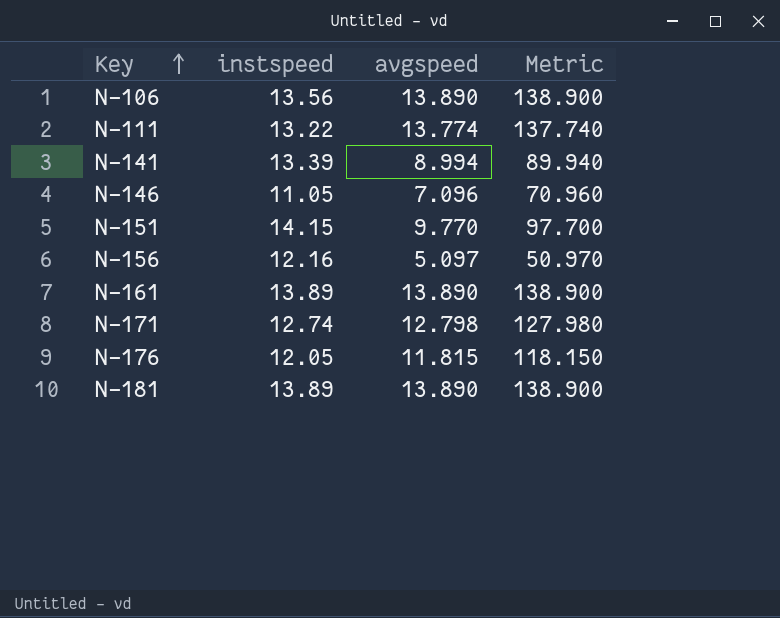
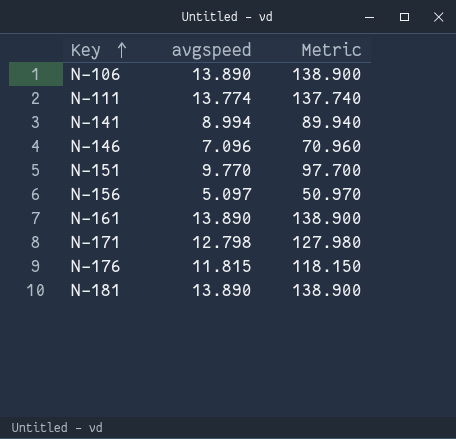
column instspeed | position: 2 -> none

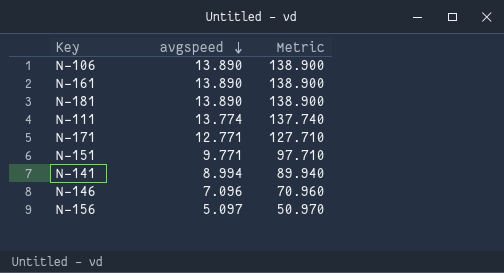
row order: Key ascending -> avgspeed descending
row N-176: 11.815 | 118.150 -> none
N-171 | avgspeed: 12.798 -> 12.771
N-171 | Metric: 127.980 -> 127.710
N-151 | avgspeed: 9.770 -> 9.771
N-151 | Metric: 97.700 -> 97.710

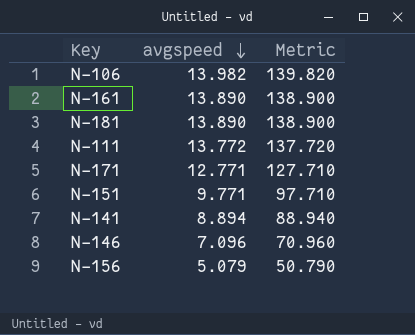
N-106 | avgspeed: 13.890 -> 13.982
N-106 | Metric: 138.900 -> 139.820
N-111 | avgspeed: 13.774 -> 13.772
N-111 | Metric: 137.740 -> 137.720
N-141 | avgspeed: 8.994 -> 8.894
N-141 | Metric: 89.940 -> 88.940
N-156 | avgspeed: 5.097 -> 5.079
N-156 | Metric: 50.970 -> 50.790

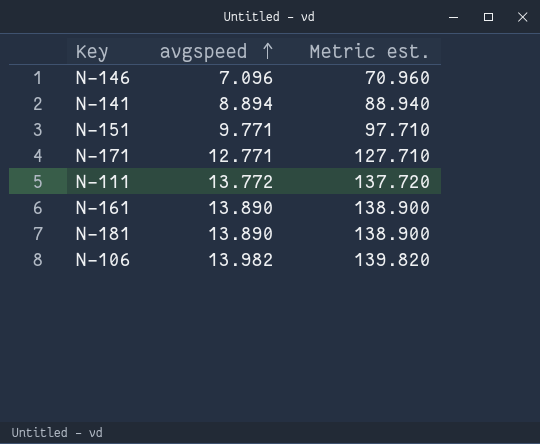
row order: avgspeed descending -> avgspeed ascending
column name: Metric -> Metric est.
row N-156: 5.079 | 50.790 -> none

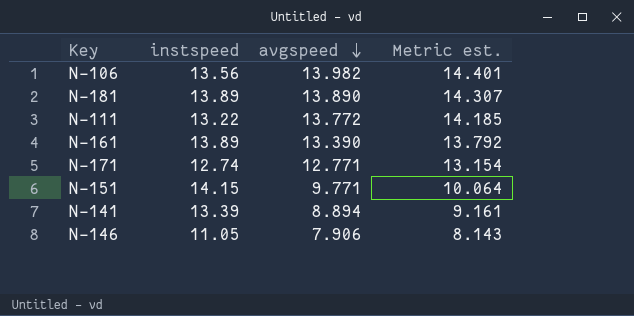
row order: avgspeed ascending -> avgspeed descending
column instspeed | position: none -> 2
column Metric est. | formula: [avgspeed] * 10 -> [avgspeed] * 1.03
N-161 | avgspeed: 13.890 -> 13.390
N-146 | avgspeed: 7.096 -> 7.906

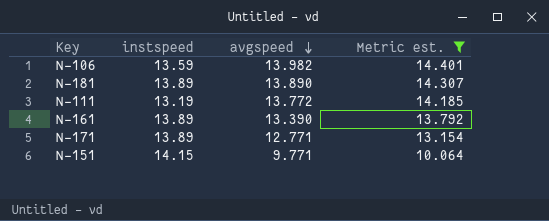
filter: none -> Metric est. >= 10.064
N-106 | instspeed: 13.56 -> 13.59
N-111 | instspeed: 13.22 -> 13.19
N-171 | instspeed: 12.74 -> 13.89

